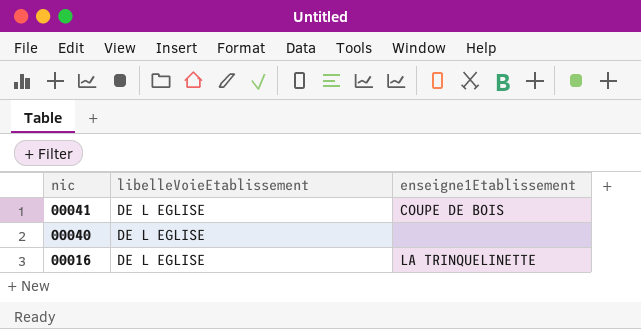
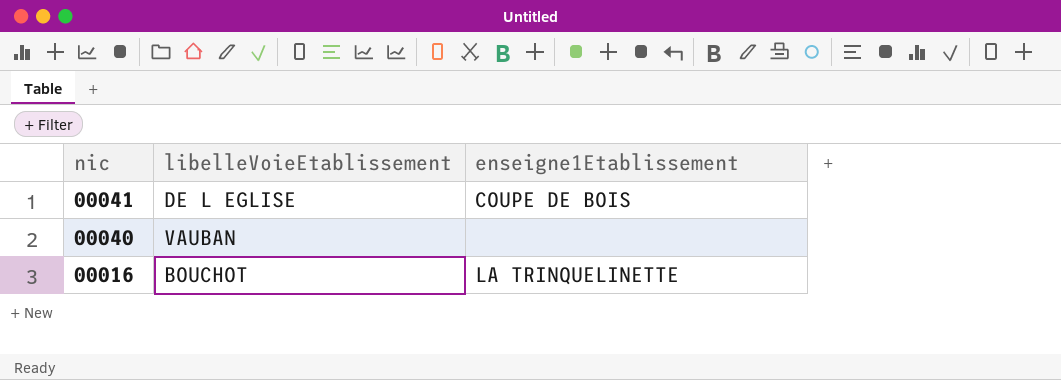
00040 | libelleVoieEtablissement: DE L EGLISE -> VAUBAN
00016 | libelleVoieEtablissement: DE L EGLISE -> BOUCHOT

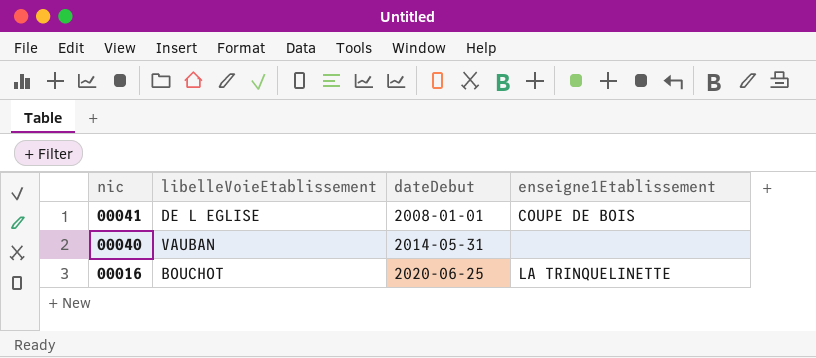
column dateDebut | position: none -> 3

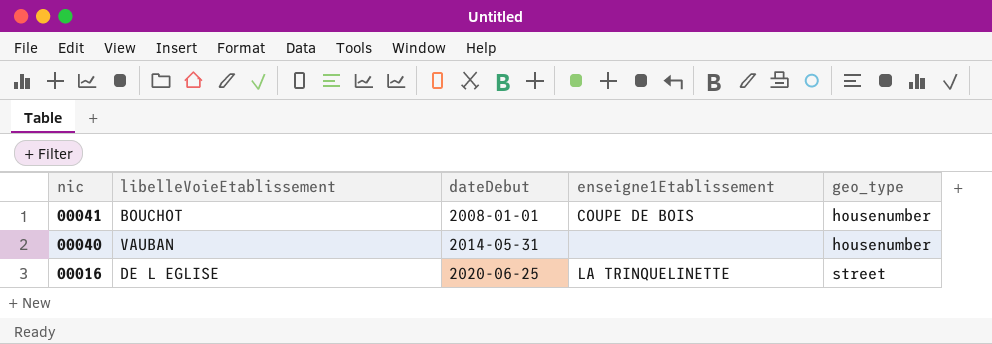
column geo_type | position: none -> 5
00041 | libelleVoieEtablissement: DE L EGLISE -> BOUCHOT
00016 | libelleVoieEtablissement: BOUCHOT -> DE L EGLISE

